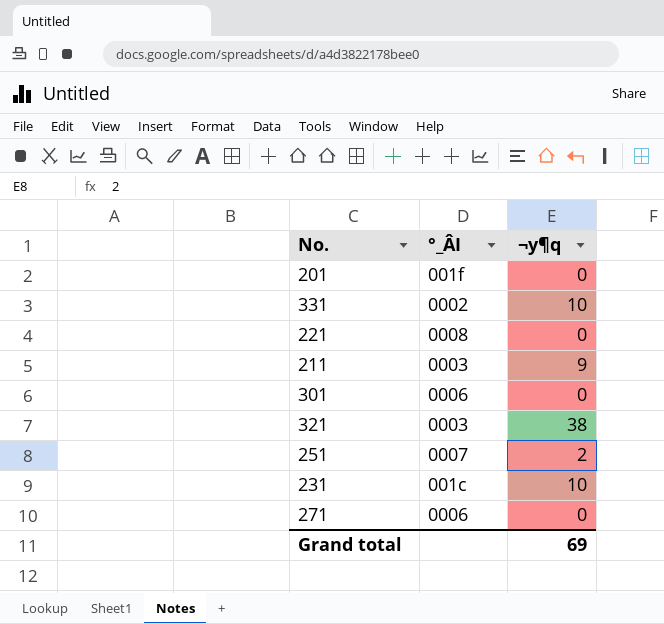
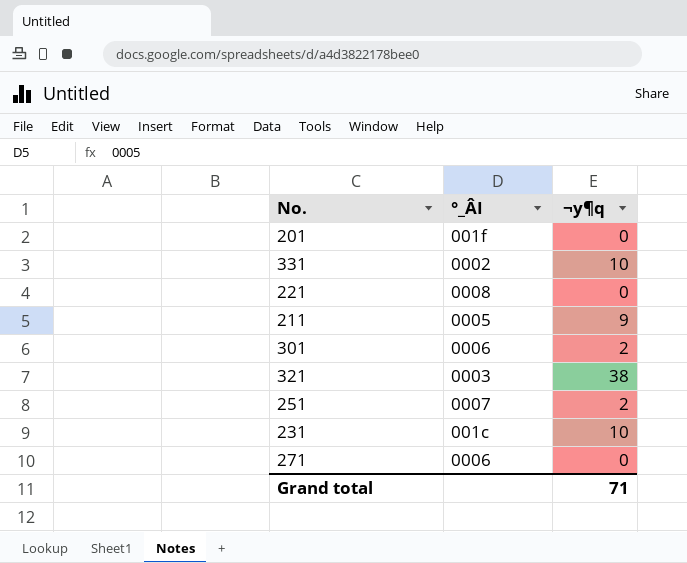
211 | °_ÂI: 0003 -> 0005
301 | ¬y¶q: 0 -> 2
Grand total | ¬y¶q: 69 -> 71

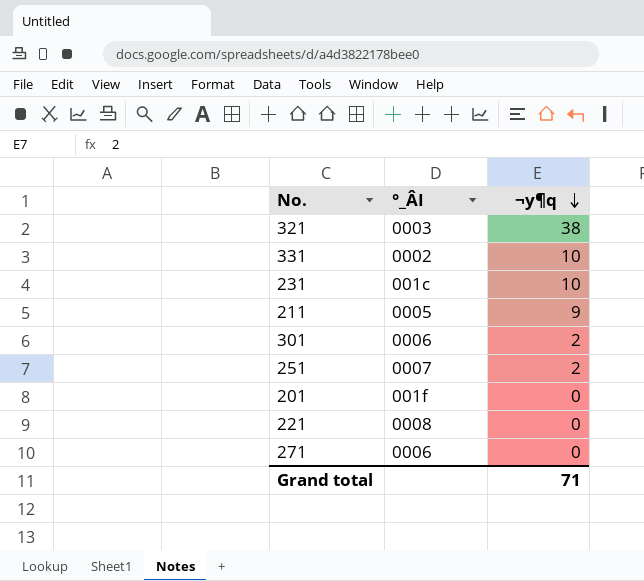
row order: none -> ¬y¶q descending

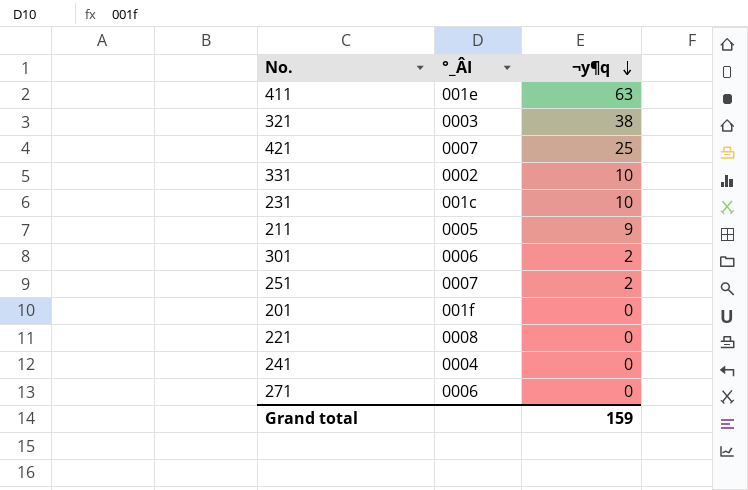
row 411: none -> 001e | 63
row 421: none -> 0007 | 25
row 241: none -> 0004 | 0
Grand total | ¬y¶q: 71 -> 159

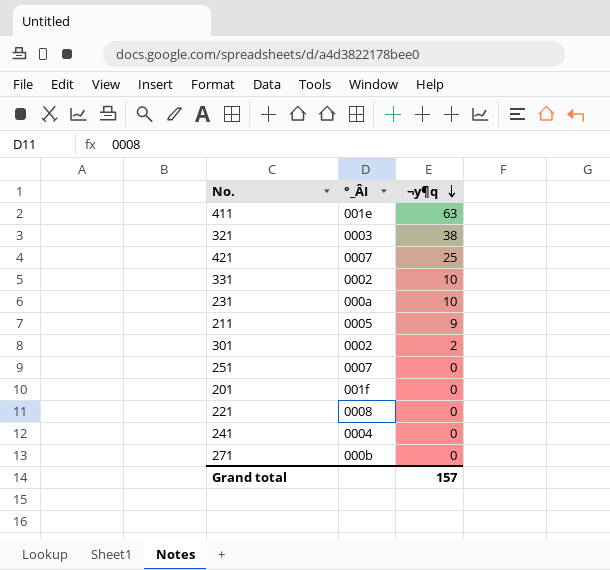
231 | °_ÂI: 001c -> 000a
301 | °_ÂI: 0006 -> 0002
251 | ¬y¶q: 2 -> 0
271 | °_ÂI: 0006 -> 000b
Grand total | ¬y¶q: 159 -> 157

